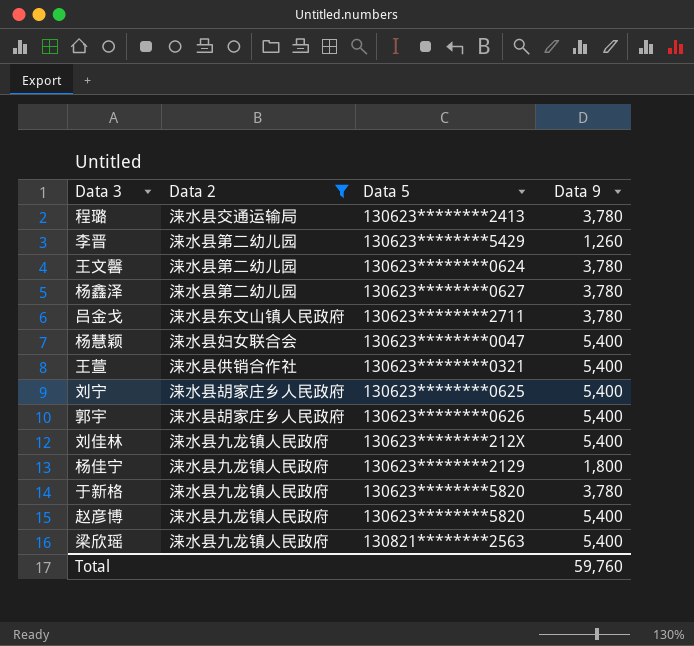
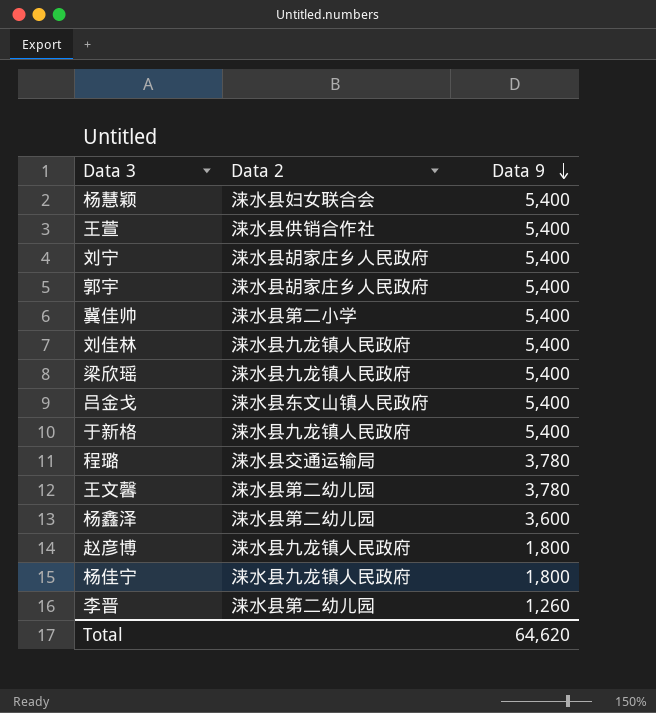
filter: Data 2 != 涞水县第二小学 -> none
row order: none -> Data 9 descending
column Data 5 | position: 3 -> none
吕金戈 | Data 9: 3,780 -> 5,400
于新格 | Data 9: 3,780 -> 5,400
杨鑫泽 | Data 9: 3,780 -> 3,600
赵彦博 | Data 9: 5,400 -> 1,800
Total | Data 9: 59,760 -> 64,620

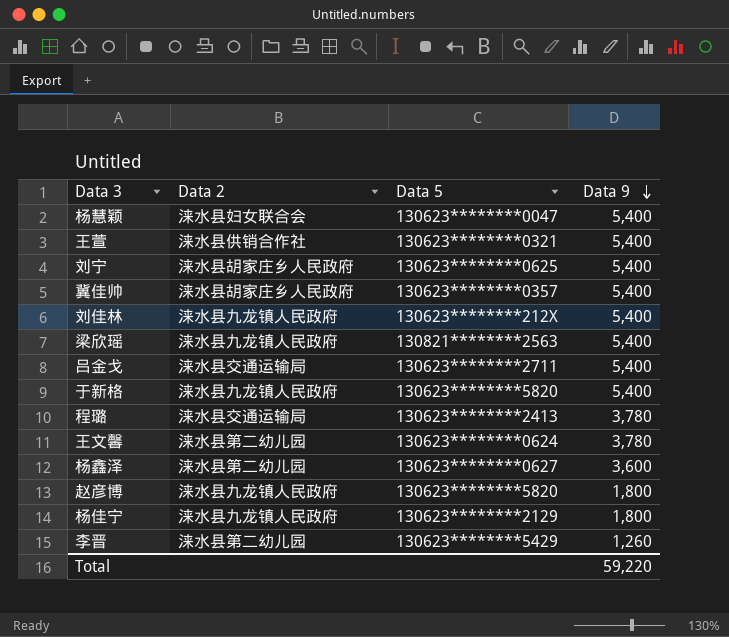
column Data 5 | position: none -> 3
row 郭宇: 涞水县胡家庄乡人民政府 | 5,400 -> none
冀佳帅 | Data 2: 涞水县第二小学 -> 涞水县胡家庄乡人民政府
吕金戈 | Data 2: 涞水县东文山镇人民政府 -> 涞水县交通运输局
Total | Data 9: 64,620 -> 59,220

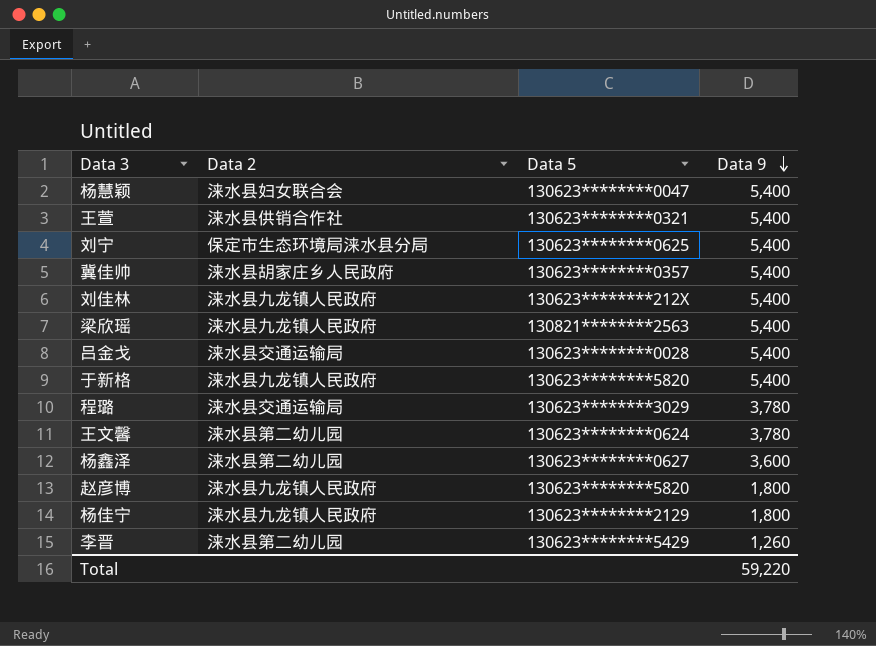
刘宁 | Data 2: 涞水县胡家庄乡人民政府 -> 保定市生态环境局涞水县分局
吕金戈 | Data 5: 130623********2711 -> 130623********0028
程璐 | Data 5: 130623********2413 -> 130623********3029

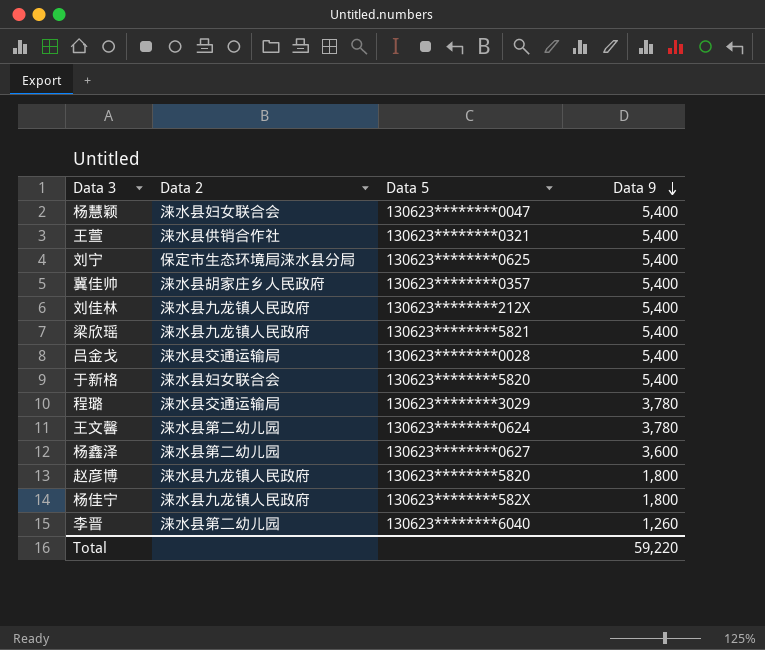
梁欣瑶 | Data 5: 130821********2563 -> 130623********5821
于新格 | Data 2: 涞水县九龙镇人民政府 -> 涞水县妇女联合会
杨佳宁 | Data 5: 130623********2129 -> 130623********582X
李晋 | Data 5: 130623********5429 -> 130623********6040

